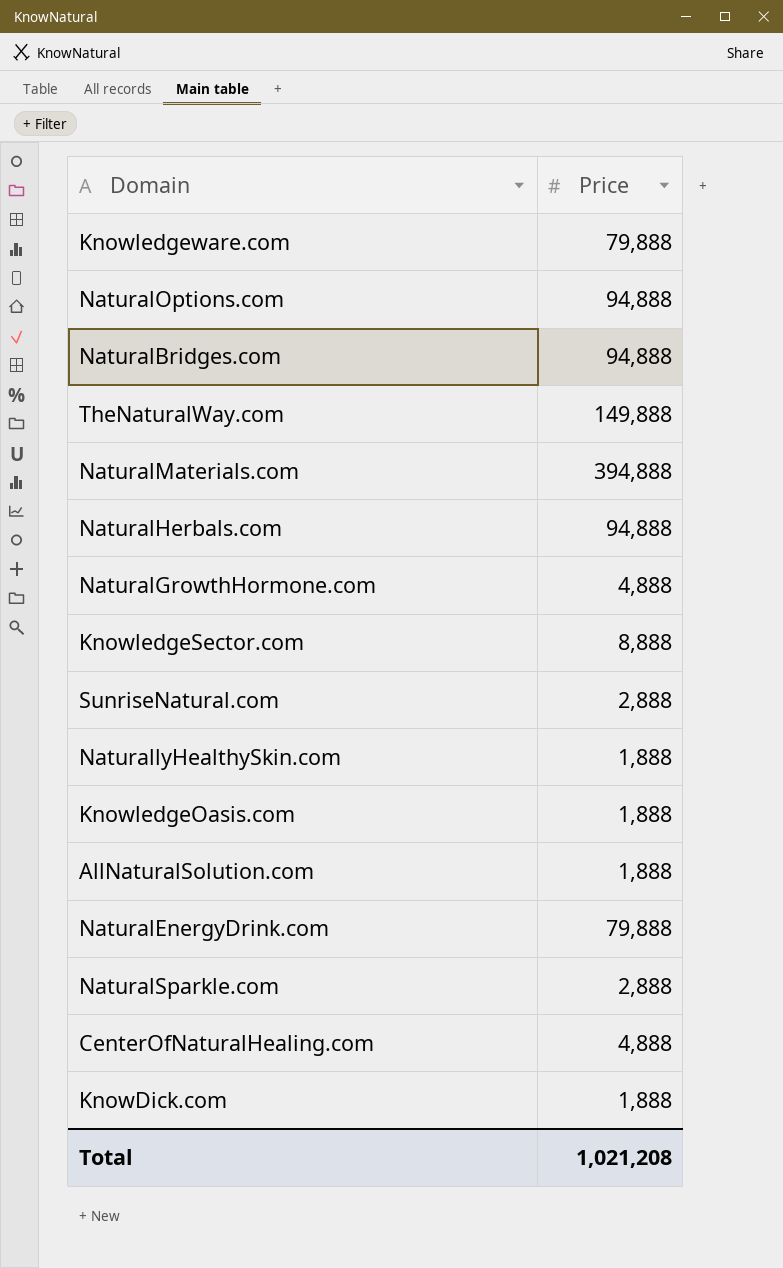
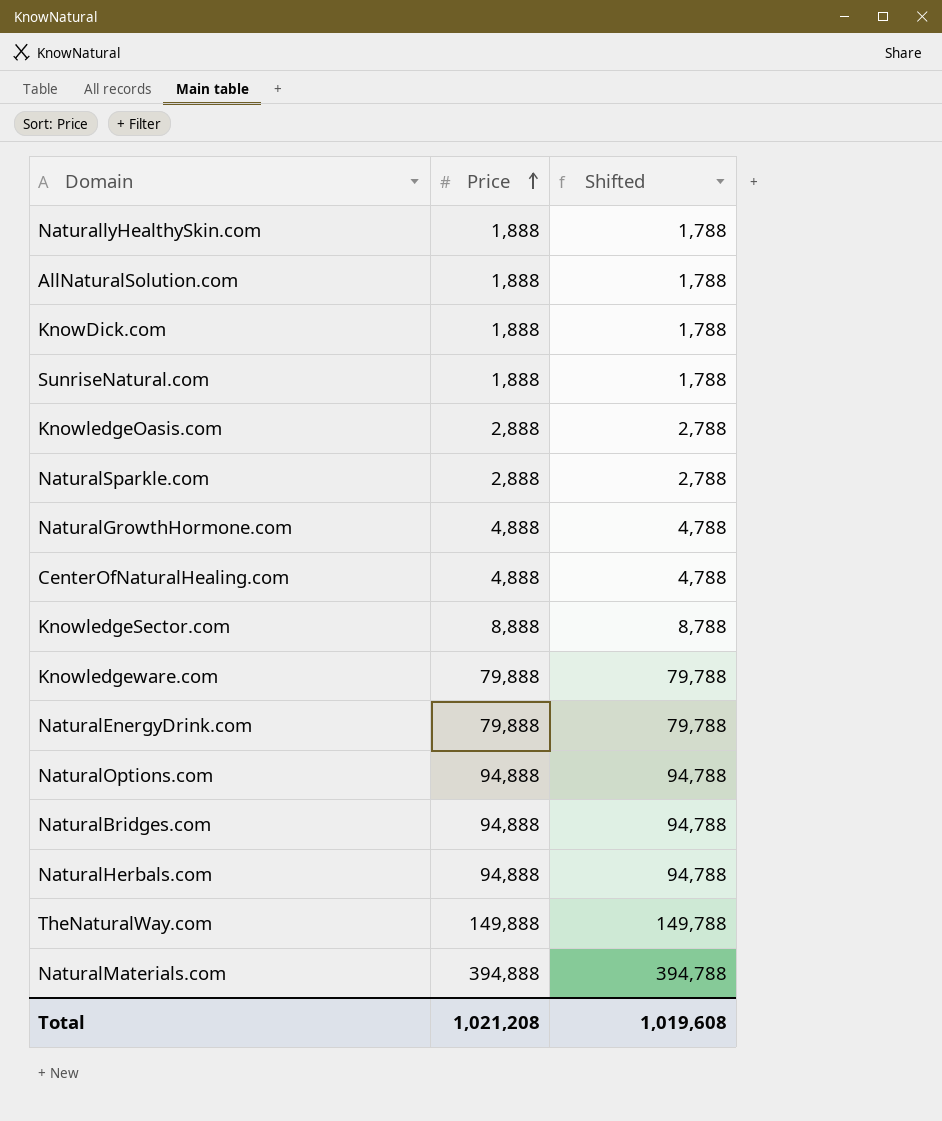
row order: none -> Price ascending
column Shifted | formula: none -> [Price] - 100
SunriseNatural.com | Price: 2,888 -> 1,888
KnowledgeOasis.com | Price: 1,888 -> 2,888

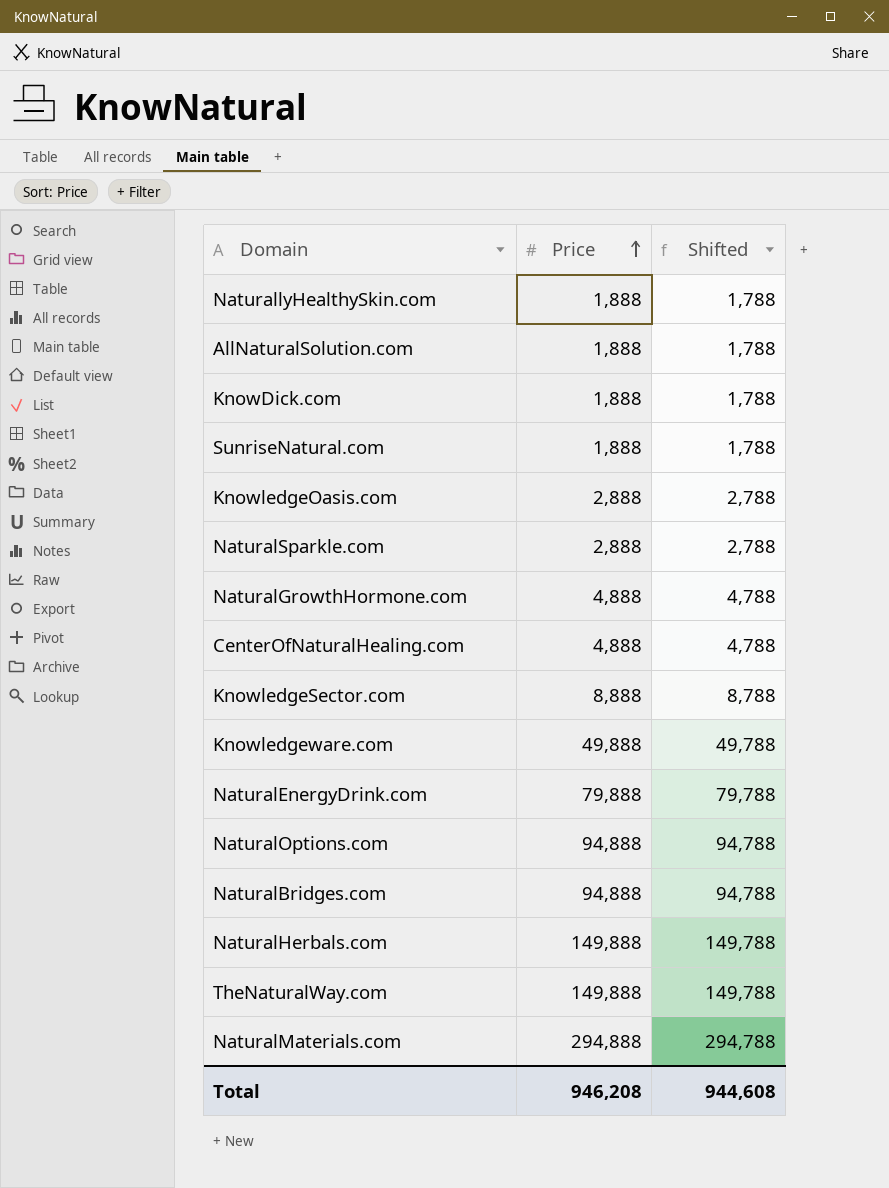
Knowledgeware.com | Price: 79,888 -> 49,888
Knowledgeware.com | Shifted: 79,788 -> 49,788
NaturalHerbals.com | Price: 94,888 -> 149,888
NaturalHerbals.com | Shifted: 94,788 -> 149,788
NaturalMaterials.com | Price: 394,888 -> 294,888
NaturalMaterials.com | Shifted: 394,788 -> 294,788
Total | Price: 1,021,208 -> 946,208
Total | Shifted: 1,019,608 -> 944,608

